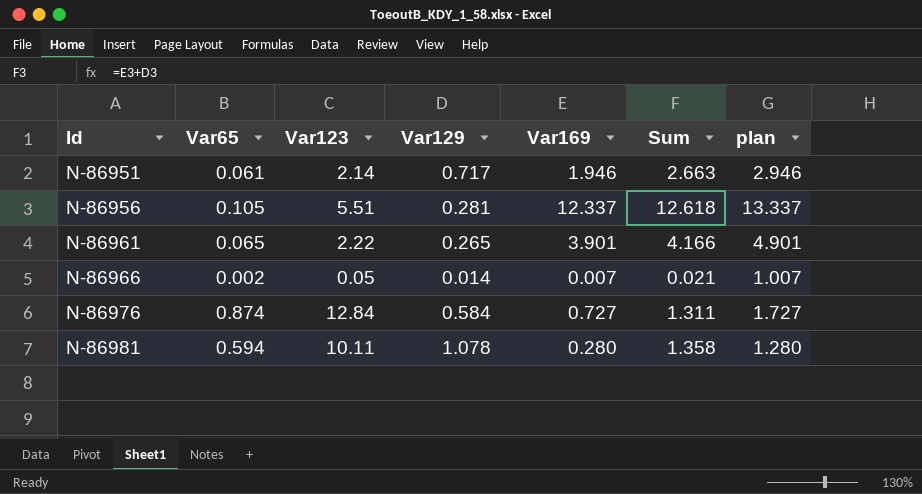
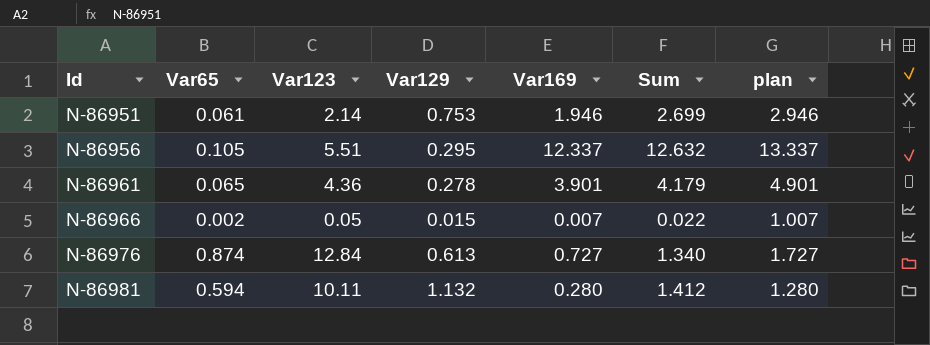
N-86951 | Var129: 0.717 -> 0.753
N-86951 | Sum: 2.663 -> 2.699
N-86956 | Var129: 0.281 -> 0.295
N-86956 | Sum: 12.618 -> 12.632
N-86961 | Var123: 2.22 -> 4.36
N-86961 | Var129: 0.265 -> 0.278
N-86961 | Sum: 4.166 -> 4.179
N-86966 | Var129: 0.014 -> 0.015
N-86966 | Sum: 0.021 -> 0.022
N-86976 | Var129: 0.584 -> 0.613
N-86976 | Sum: 1.311 -> 1.340
N-86981 | Var129: 1.078 -> 1.132
N-86981 | Sum: 1.358 -> 1.412

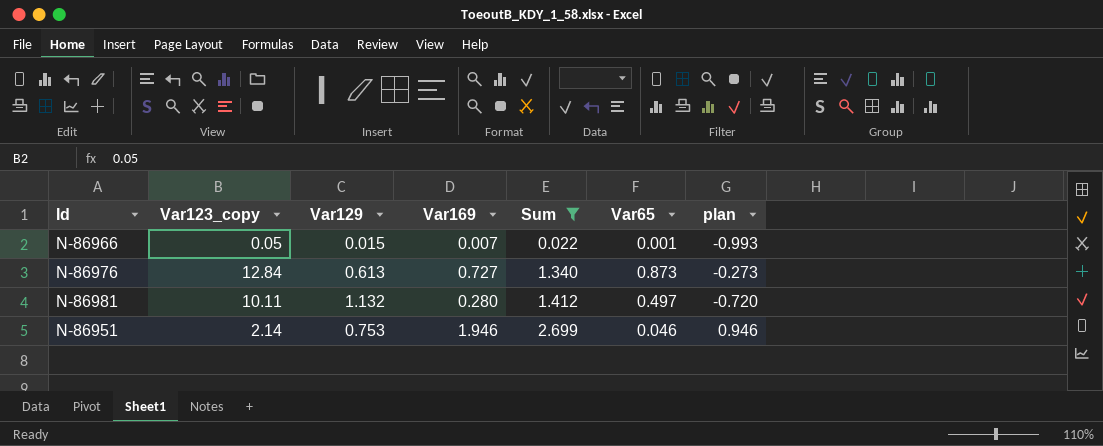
filter: none -> Sum <= 2.699
row order: Id ascending -> Sum ascending
column name: Var123 -> Var123_copy
column Var65 | position: 2 -> 6
column plan | formula: [Var169] + 1 -> [Var169] - 1
N-86966 | Var65: 0.002 -> 0.001
N-86976 | Var65: 0.874 -> 0.873
N-86981 | Var65: 0.594 -> 0.497
N-86951 | Var65: 0.061 -> 0.046

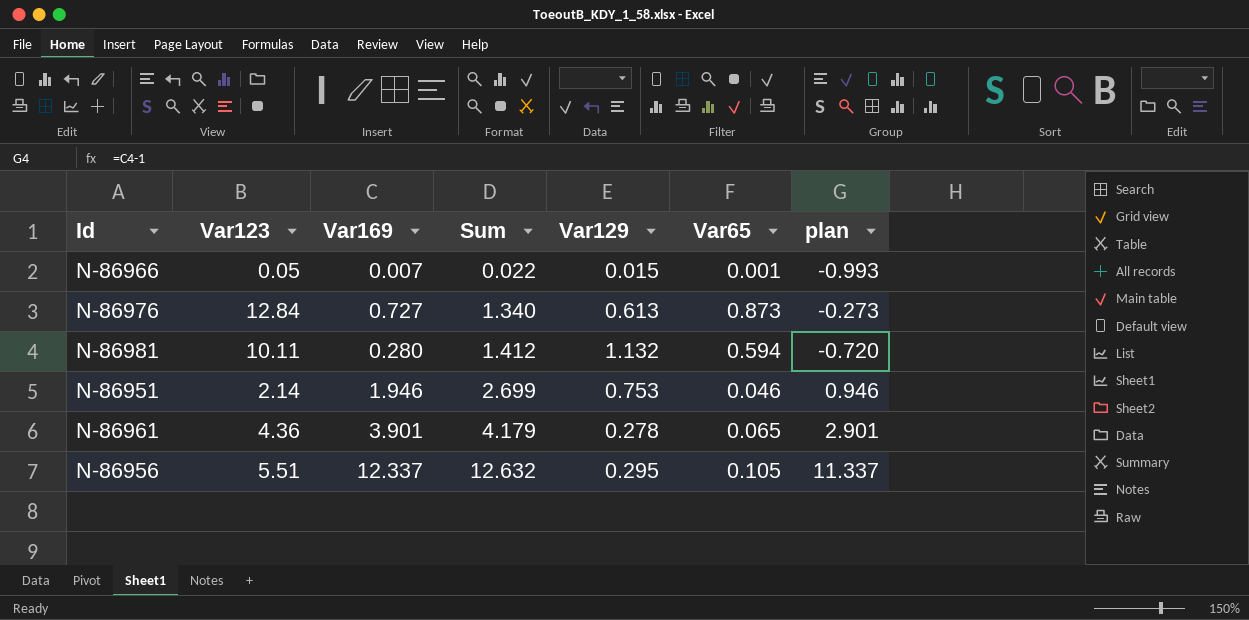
filter: Sum <= 2.699 -> none
column name: Var123_copy -> Var123
column Var129 | position: 3 -> 5
N-86981 | Var65: 0.497 -> 0.594

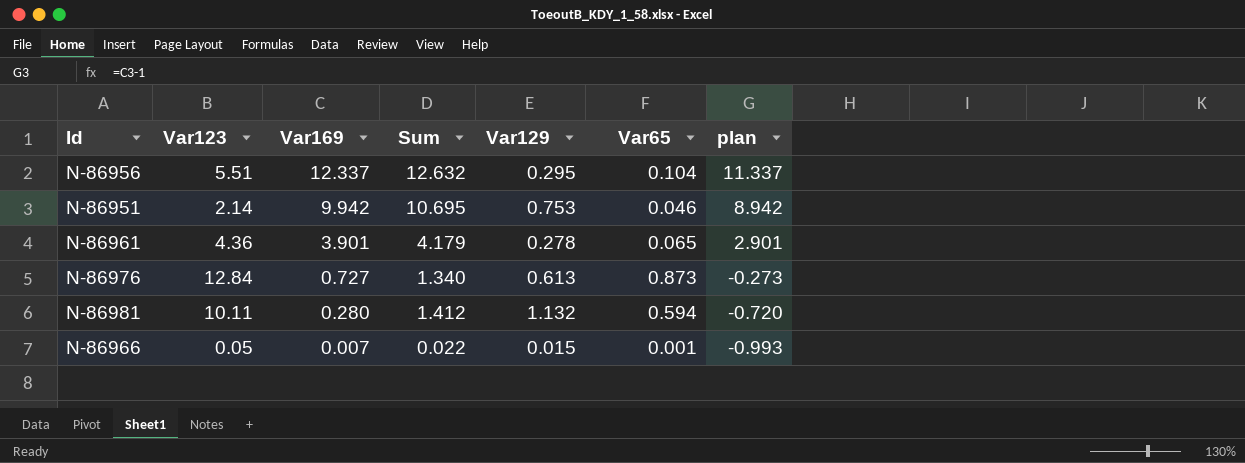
row order: Sum ascending -> Var169 descending
N-86956 | Var65: 0.105 -> 0.104
N-86951 | Var169: 1.946 -> 9.942
N-86951 | Sum: 2.699 -> 10.695
N-86951 | plan: 0.946 -> 8.942

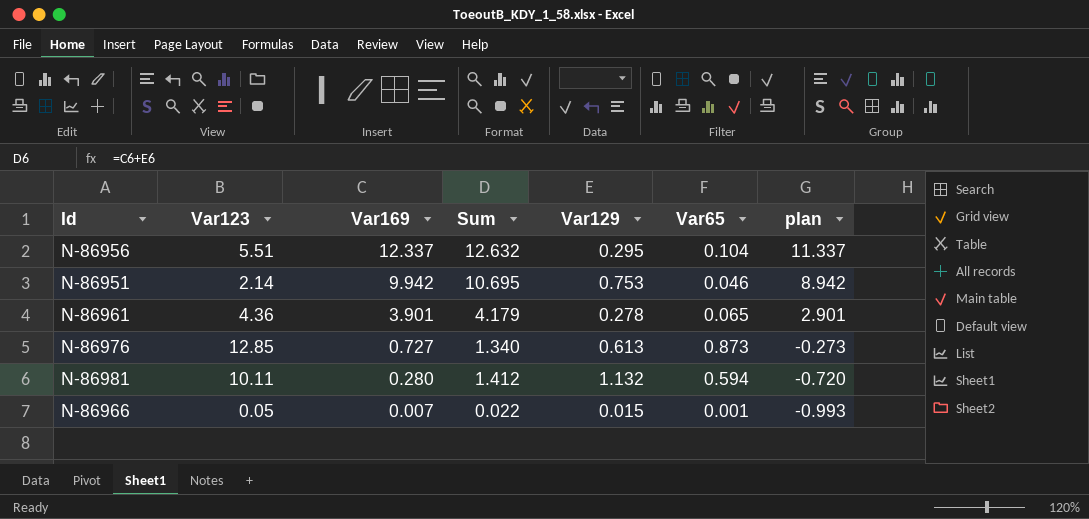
N-86976 | Var123: 12.84 -> 12.85

